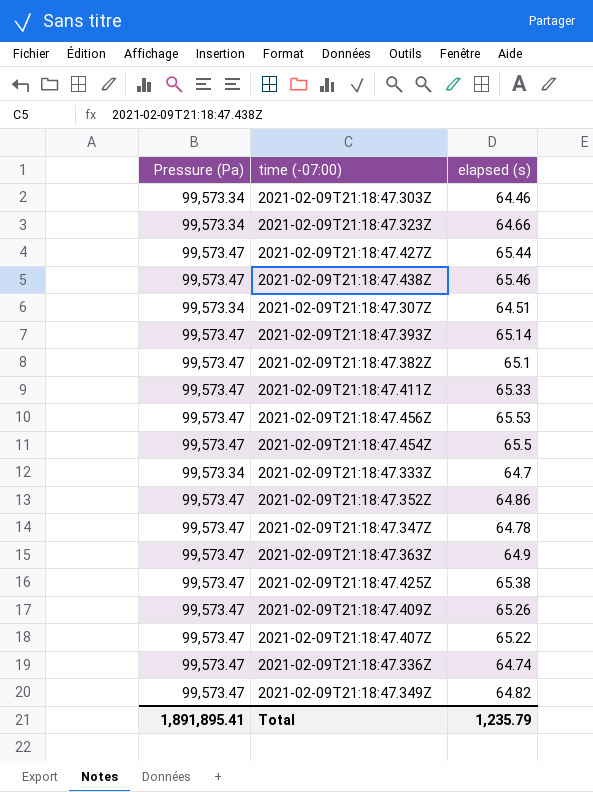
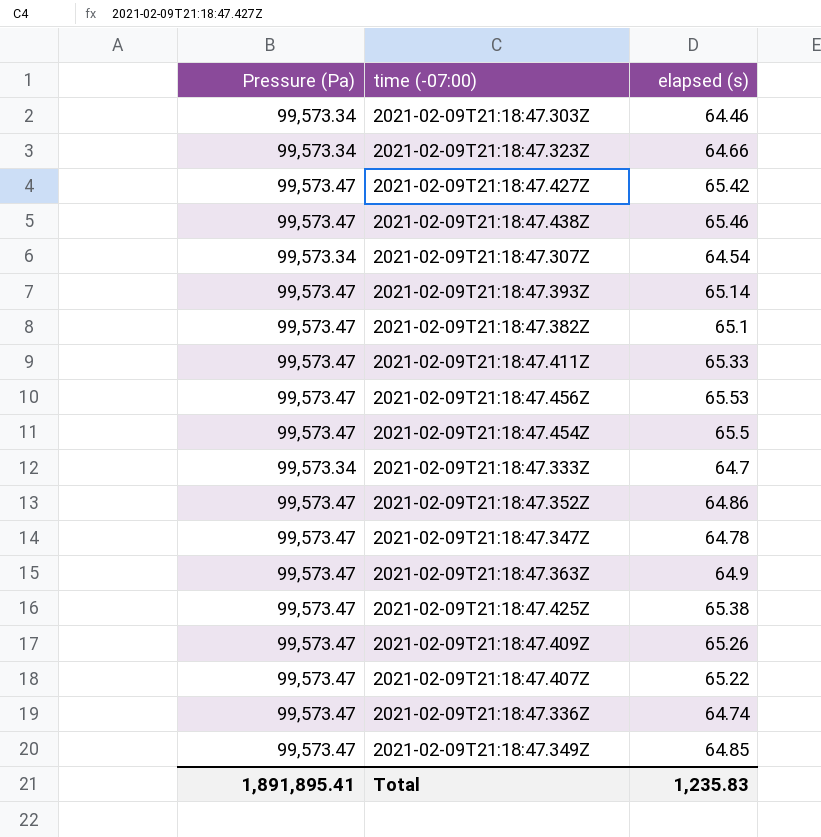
2021-02-09T21:18:47.427Z | elapsed (s): 65.44 -> 65.42
2021-02-09T21:18:47.307Z | elapsed (s): 64.51 -> 64.54
2021-02-09T21:18:47.349Z | elapsed (s): 64.82 -> 64.85
Total | elapsed (s): 1,235.79 -> 1,235.83

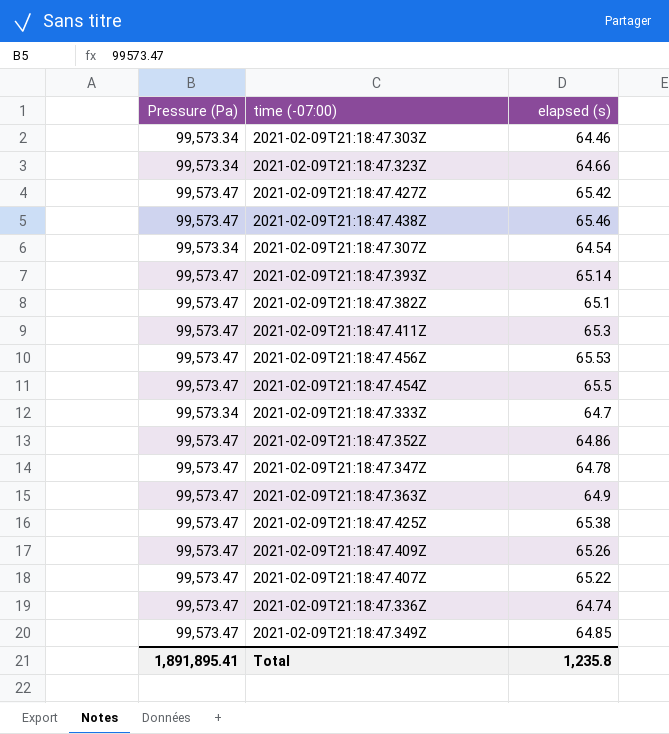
2021-02-09T21:18:47.411Z | elapsed (s): 65.33 -> 65.3
Total | elapsed (s): 1,235.83 -> 1,235.8

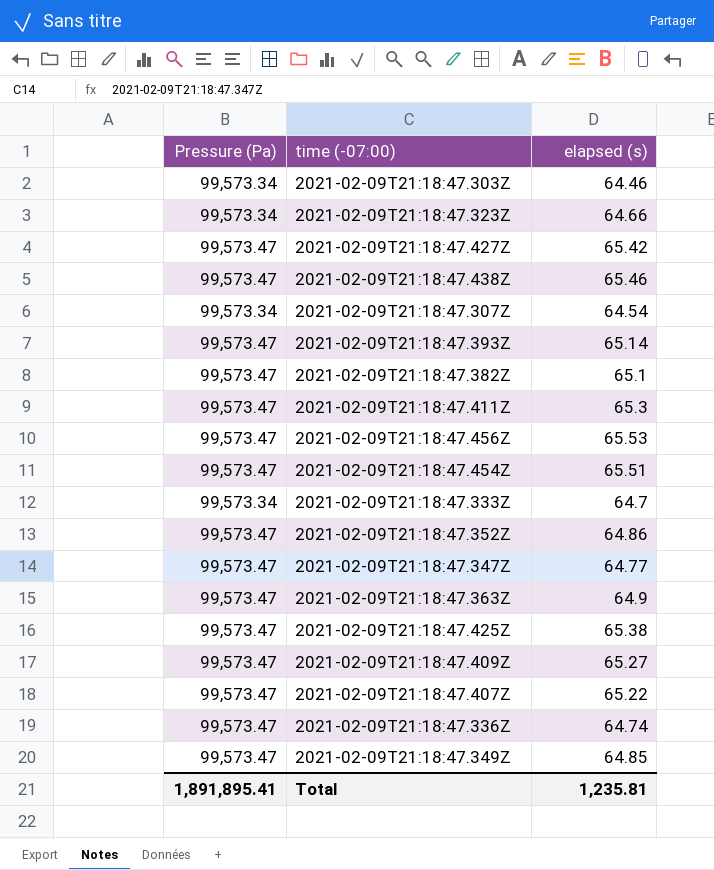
2021-02-09T21:18:47.454Z | elapsed (s): 65.5 -> 65.51
2021-02-09T21:18:47.347Z | elapsed (s): 64.78 -> 64.77
2021-02-09T21:18:47.409Z | elapsed (s): 65.26 -> 65.27
Total | elapsed (s): 1,235.8 -> 1,235.81

